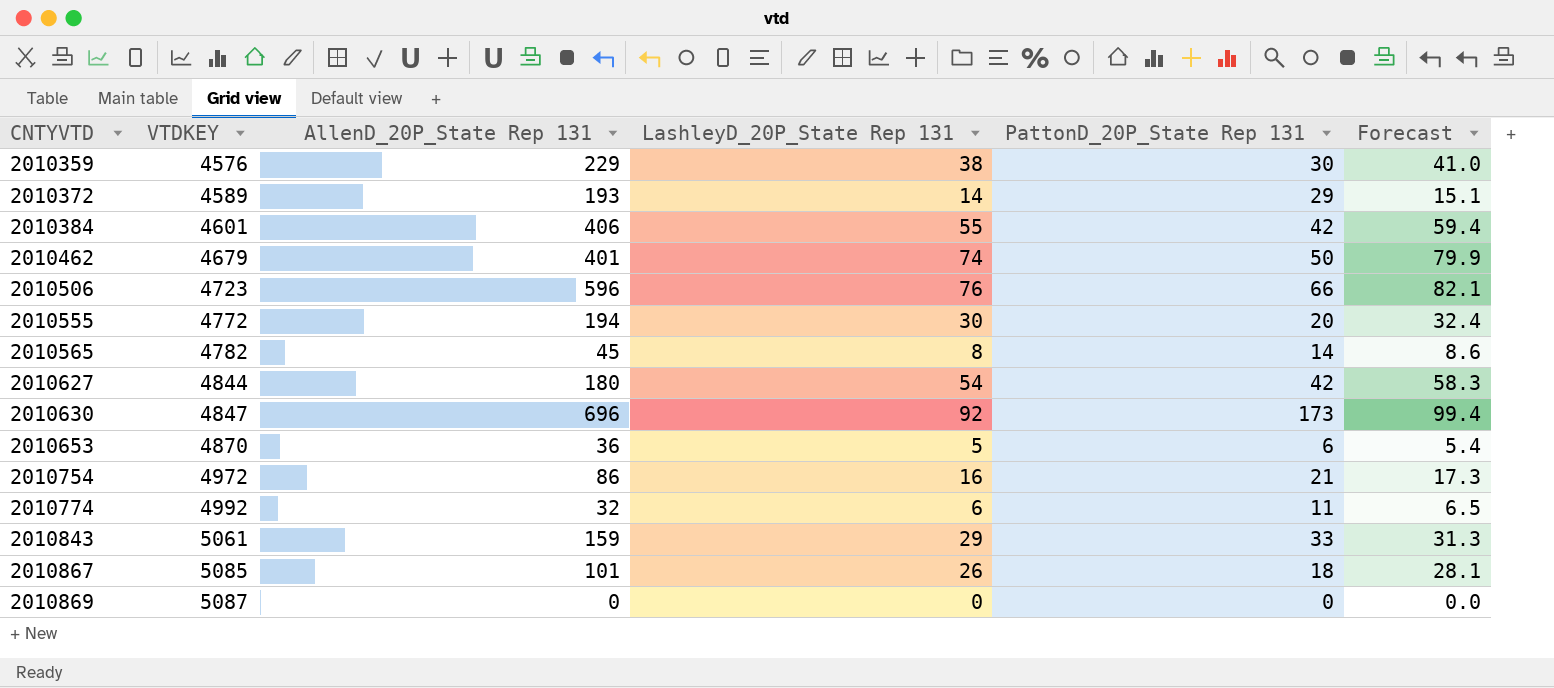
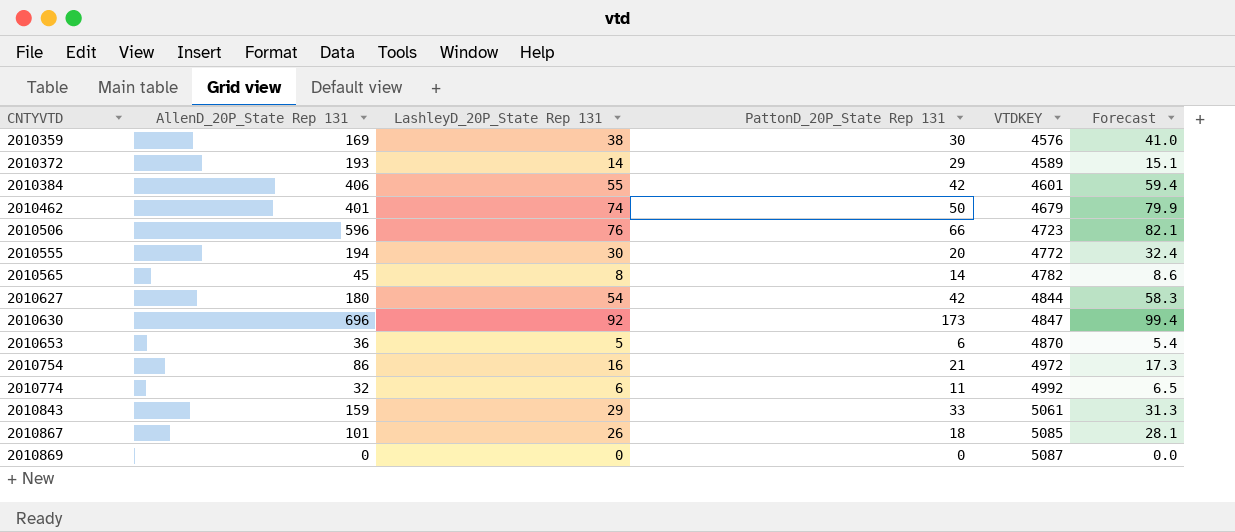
column VTDKEY | position: 2 -> 5
2010359 | AllenD_20P_State Rep 131: 229 -> 169

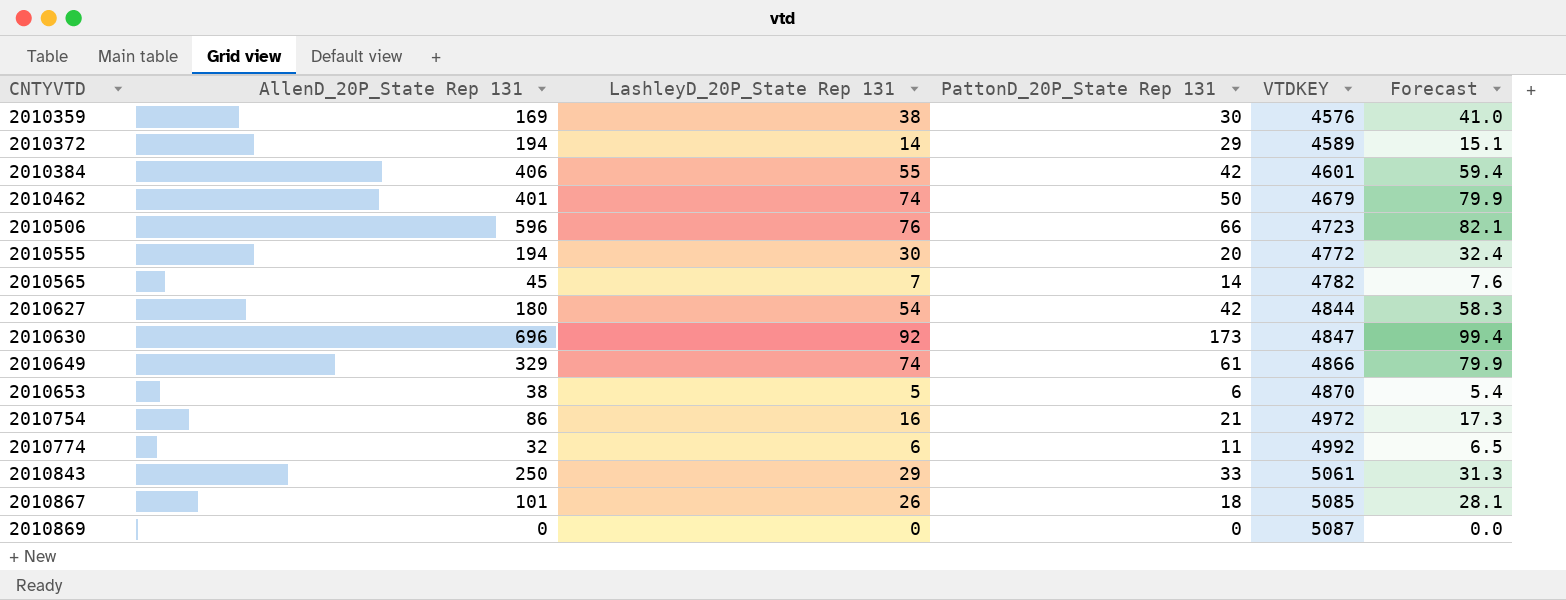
2010372 | AllenD_20P_State Rep 131: 193 -> 194
2010565 | LashleyD_20P_State Rep 131: 8 -> 7
2010565 | Forecast: 8.6 -> 7.6
row 2010649: none -> 329 | 74 | 61 | 4866 | 79.9
2010653 | AllenD_20P_State Rep 131: 36 -> 38
2010843 | AllenD_20P_State Rep 131: 159 -> 250

